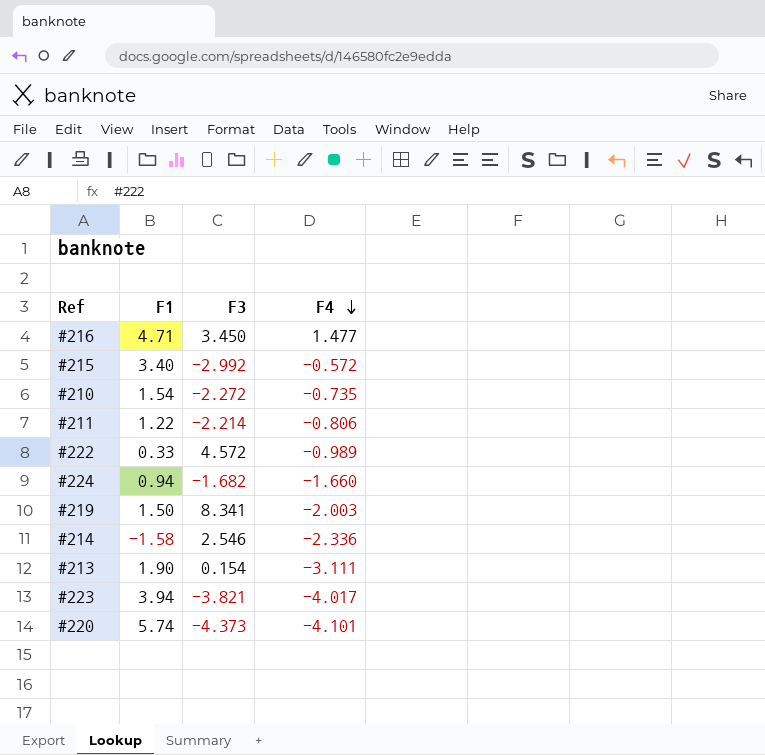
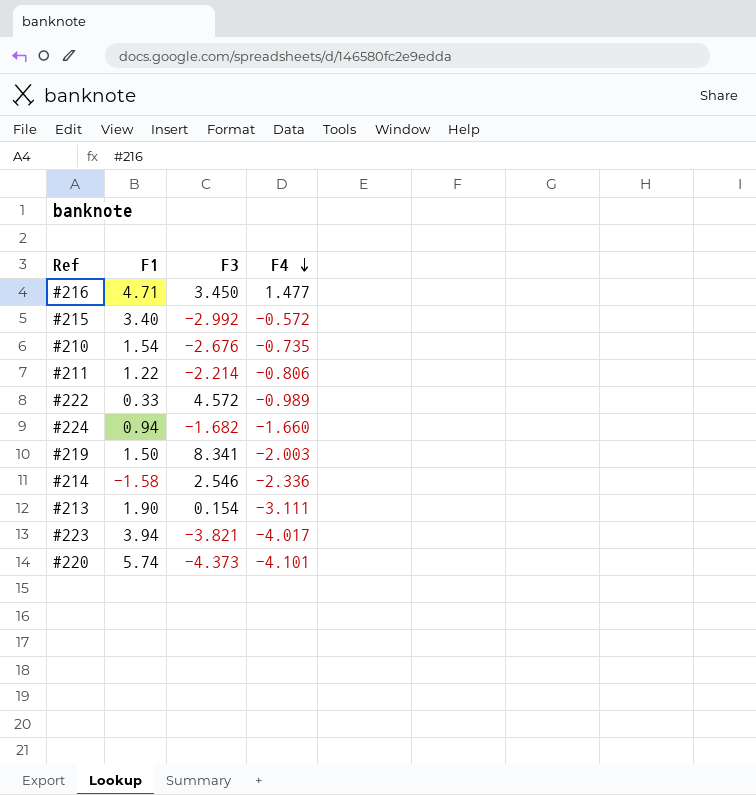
#210 | F3: -2.272 -> -2.676

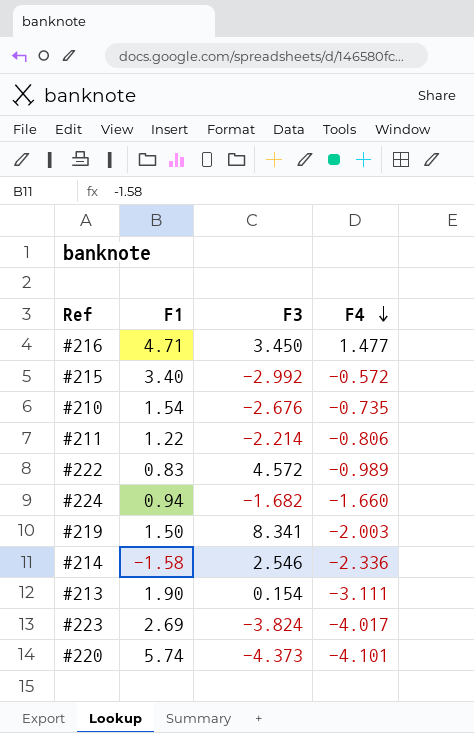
#222 | F1: 0.33 -> 0.83
#223 | F1: 3.94 -> 2.69
#223 | F3: -3.821 -> -3.824

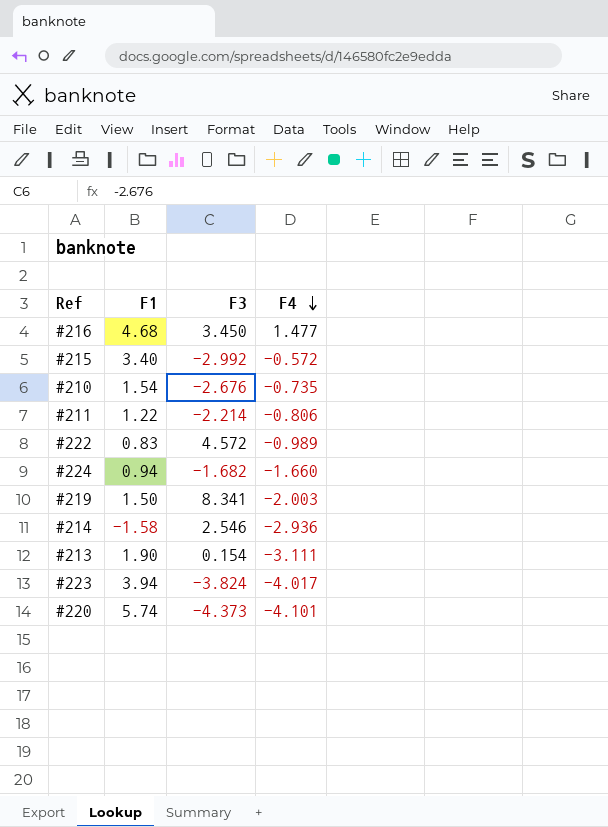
#216 | F1: 4.71 -> 4.68
#214 | F4: -2.336 -> -2.936
#223 | F1: 2.69 -> 3.94

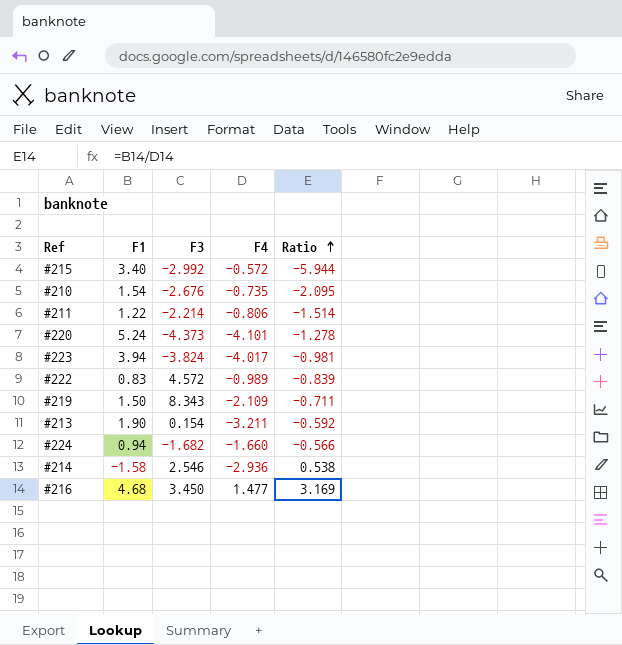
row order: F4 descending -> Ratio ascending
column Ratio | formula: none -> [F1] / [F4]
#220 | F1: 5.74 -> 5.24
#219 | F3: 8.341 -> 8.343
#219 | F4: -2.003 -> -2.109
#213 | F4: -3.111 -> -3.211

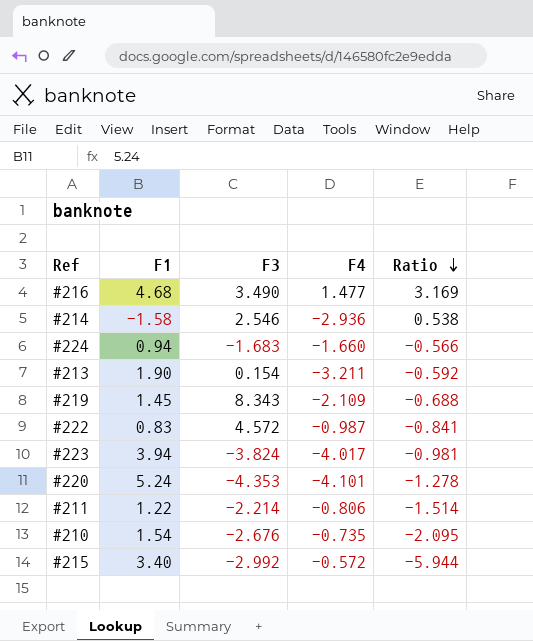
row order: Ratio ascending -> Ratio descending
#216 | F3: 3.450 -> 3.490
#224 | F3: -1.682 -> -1.683
#219 | F1: 1.50 -> 1.45
#219 | Ratio: -0.711 -> -0.688
#222 | F4: -0.989 -> -0.987
#222 | Ratio: -0.839 -> -0.841
#220 | F3: -4.373 -> -4.353

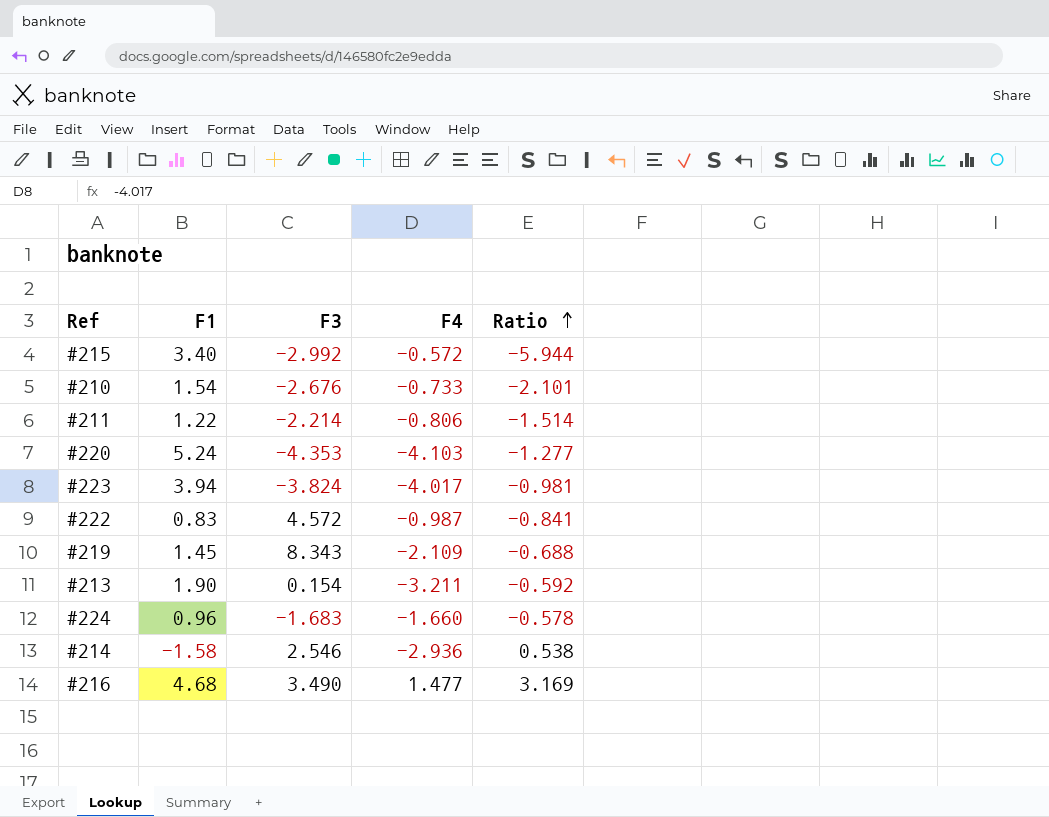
row order: Ratio descending -> Ratio ascending
#210 | F4: -0.735 -> -0.733
#210 | Ratio: -2.095 -> -2.101
#220 | F4: -4.101 -> -4.103
#220 | Ratio: -1.278 -> -1.277
#224 | F1: 0.94 -> 0.96
#224 | Ratio: -0.566 -> -0.578

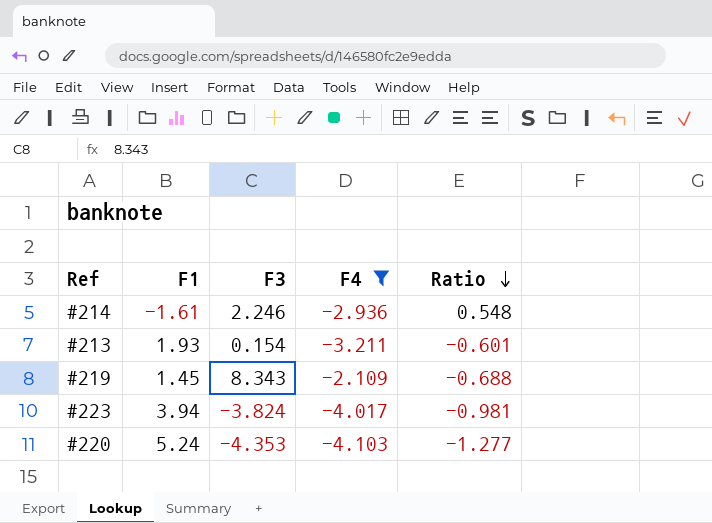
filter: none -> F4 <= -2.109
row order: Ratio ascending -> Ratio descending
#214 | F1: -1.58 -> -1.61
#214 | F3: 2.546 -> 2.246
#214 | Ratio: 0.538 -> 0.548
#213 | F1: 1.90 -> 1.93
#213 | Ratio: -0.592 -> -0.601

